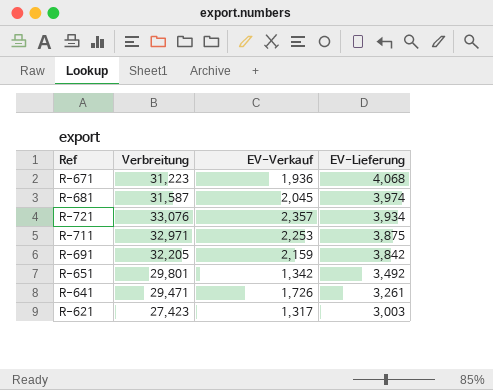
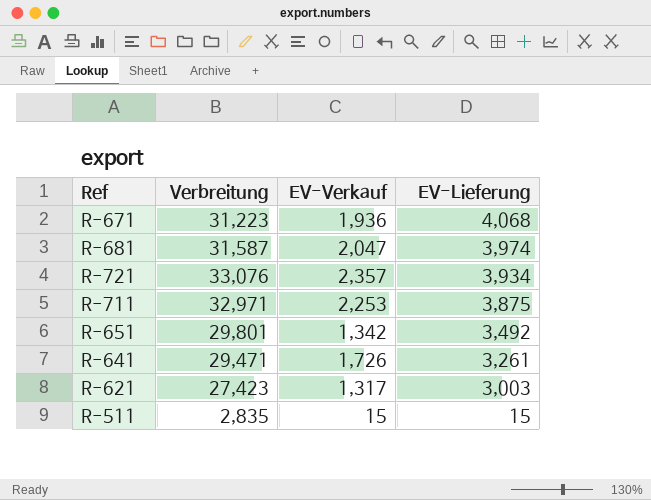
row R-691: 32,205 | 2,159 | 3,842 -> none
R-681 | EV-Verkauf: 2,045 -> 2,047
row R-511: none -> 2,835 | 15 | 15

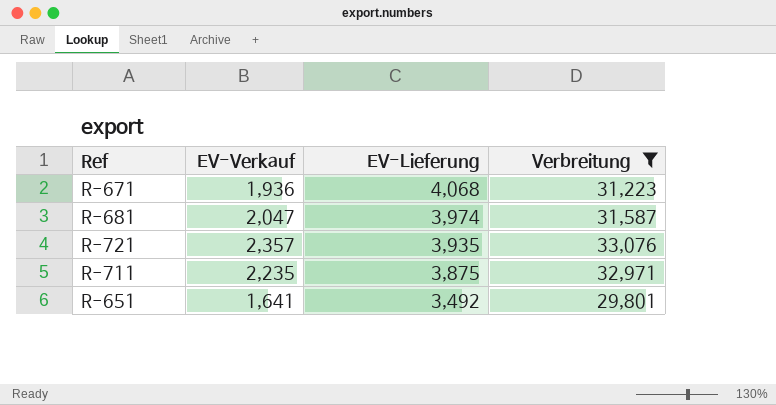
filter: none -> Verbreitung >= 29,801
column Verbreitung | position: 2 -> 4
R-721 | EV-Lieferung: 3,934 -> 3,935
R-711 | EV-Verkauf: 2,253 -> 2,235
R-651 | EV-Verkauf: 1,342 -> 1,641

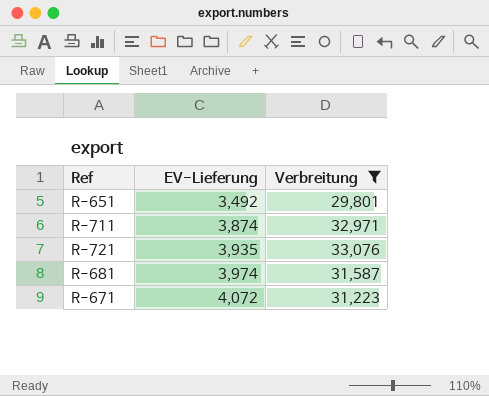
row order: EV-Lieferung descending -> EV-Lieferung ascending
column EV-Verkauf | position: 2 -> none
R-711 | EV-Lieferung: 3,875 -> 3,874
R-671 | EV-Lieferung: 4,068 -> 4,072

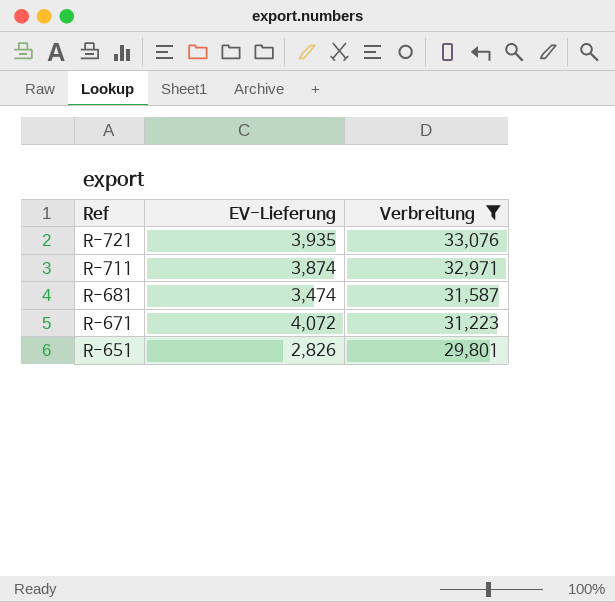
row order: EV-Lieferung ascending -> Ref descending
R-681 | EV-Lieferung: 3,974 -> 3,474
R-651 | EV-Lieferung: 3,492 -> 2,826

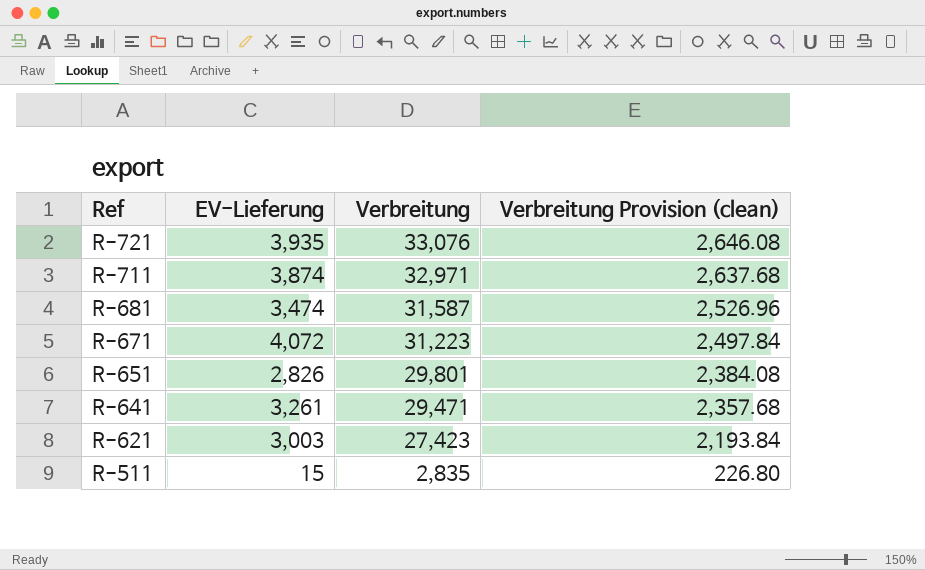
filter: Verbreitung >= 29,801 -> none
column Verbreitung Provision (clean) | formula: none -> [Verbreitung] * 0.08

